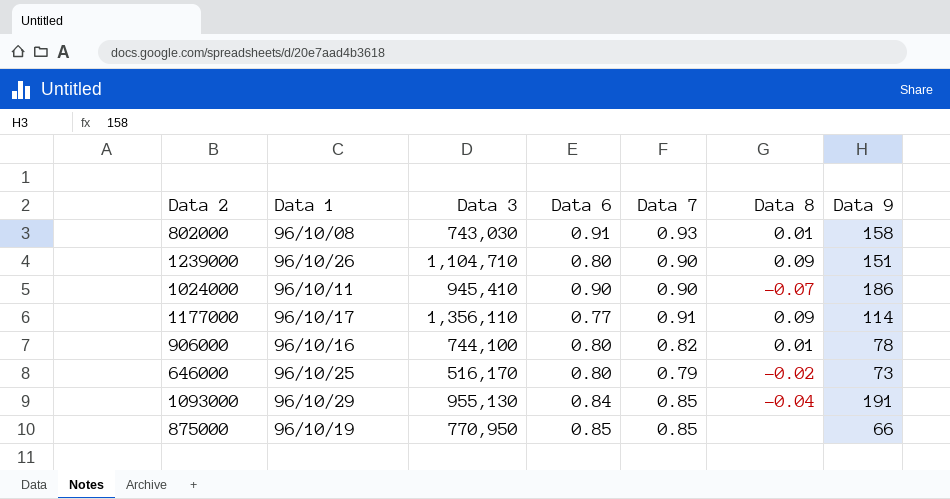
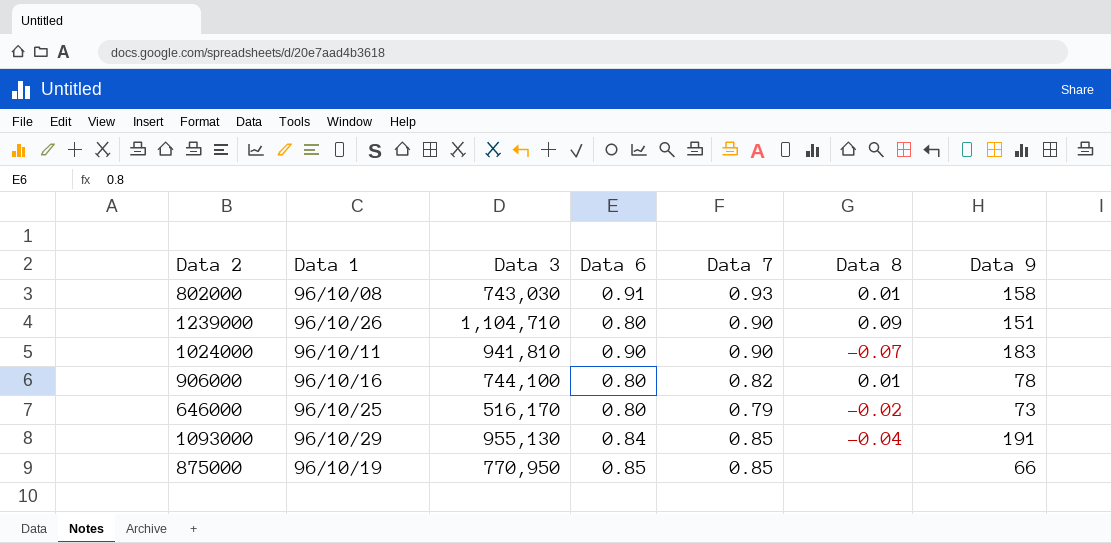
row 1177000: 96/10/17 | 1,356,110 | 0.77 | 0.91 | 0.09 | 114 -> none
1024000 | Data 3: 945,410 -> 941,810
1024000 | Data 9: 186 -> 183

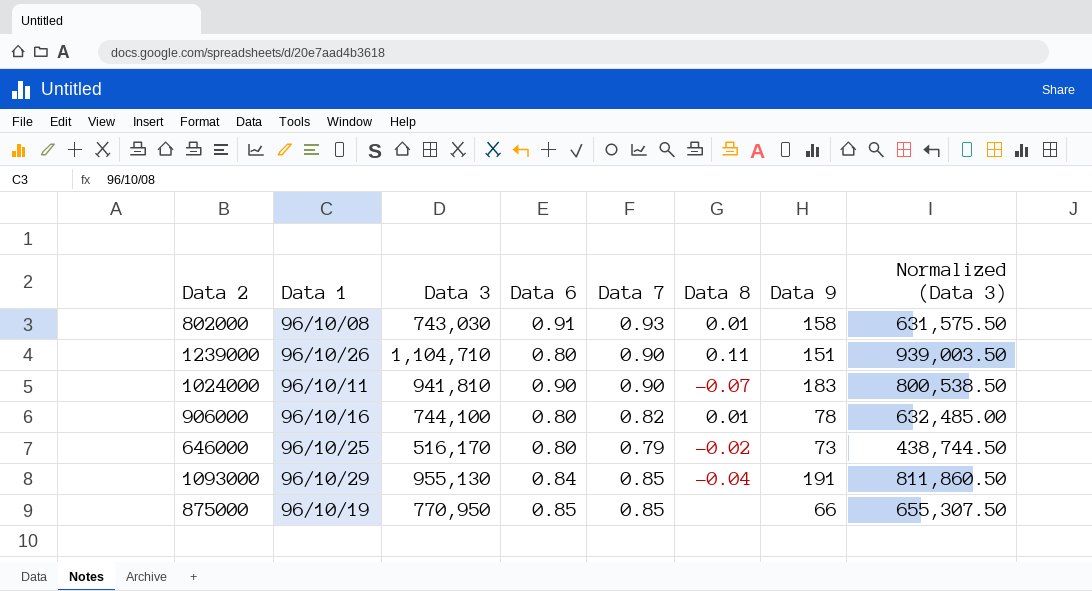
column Normalized (Data 3) | formula: none -> [Data 3] * 0.85
1239000 | Data 8: 0.09 -> 0.11

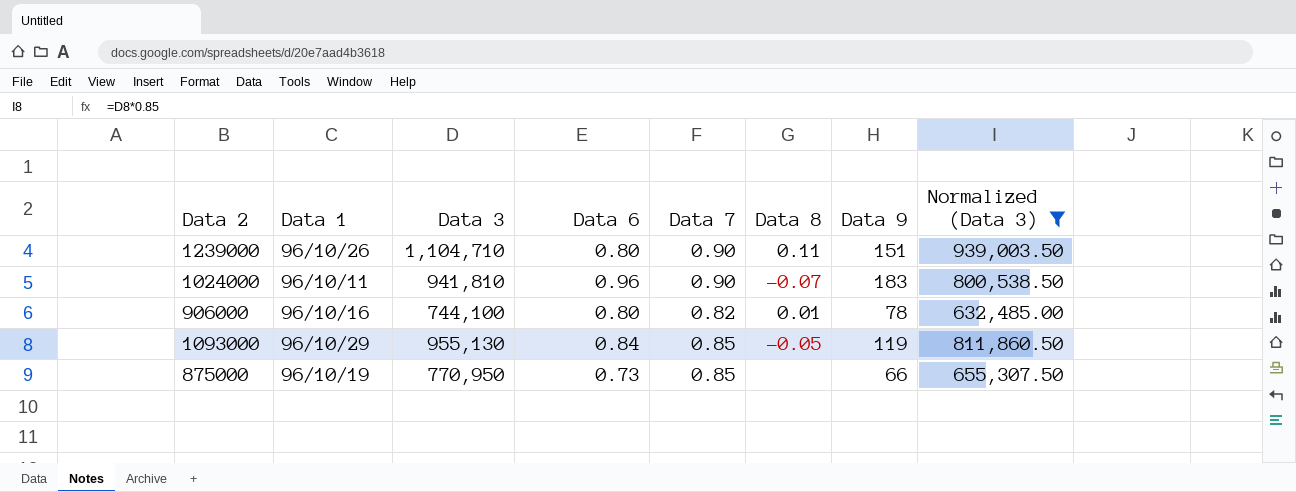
filter: none -> Normalized (Data 3) >= 632,485.00
1024000 | Data 6: 0.90 -> 0.96
1093000 | Data 8: -0.04 -> -0.05
1093000 | Data 9: 191 -> 119
875000 | Data 6: 0.85 -> 0.73

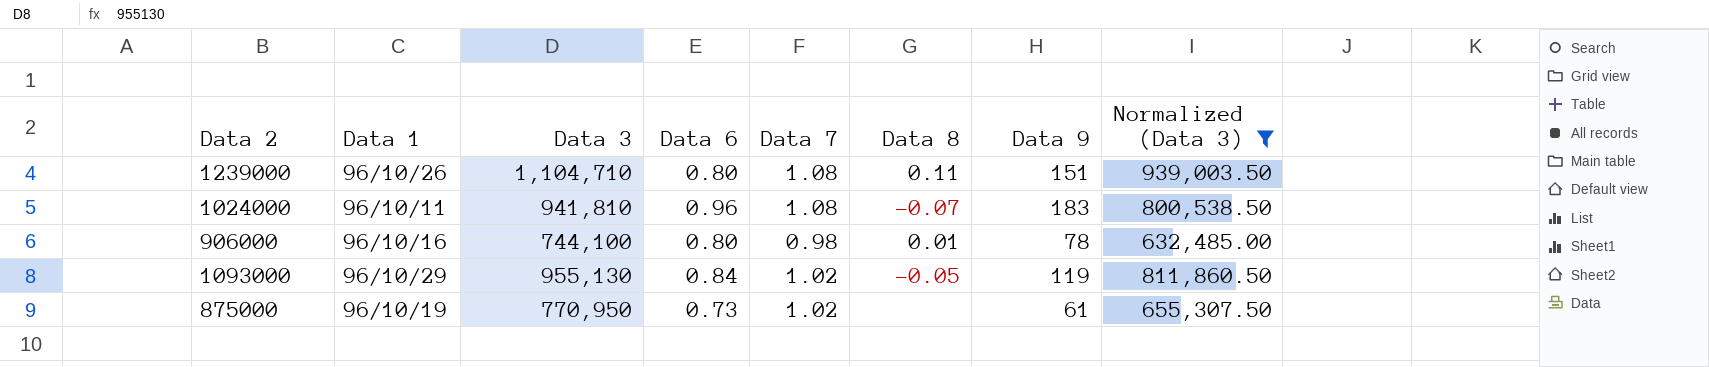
1239000 | Data 7: 0.90 -> 1.08
1024000 | Data 7: 0.90 -> 1.08
906000 | Data 7: 0.82 -> 0.98
1093000 | Data 7: 0.85 -> 1.02
875000 | Data 7: 0.85 -> 1.02
875000 | Data 9: 66 -> 61

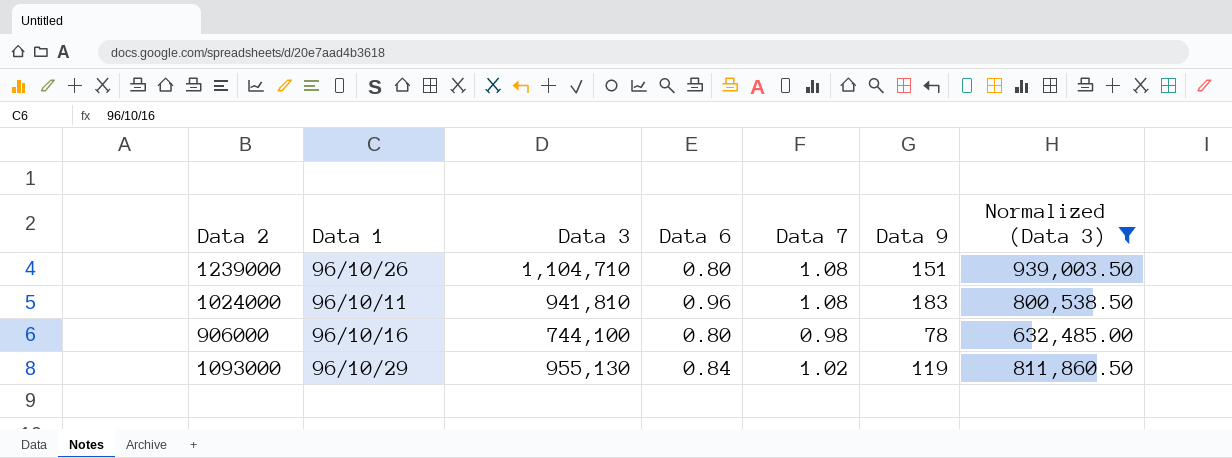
column Data 8 | position: 6 -> none
row 875000: 96/10/19 | 770,950 | 0.73 | 1.02 | none | 61 | 655,307.50 -> none

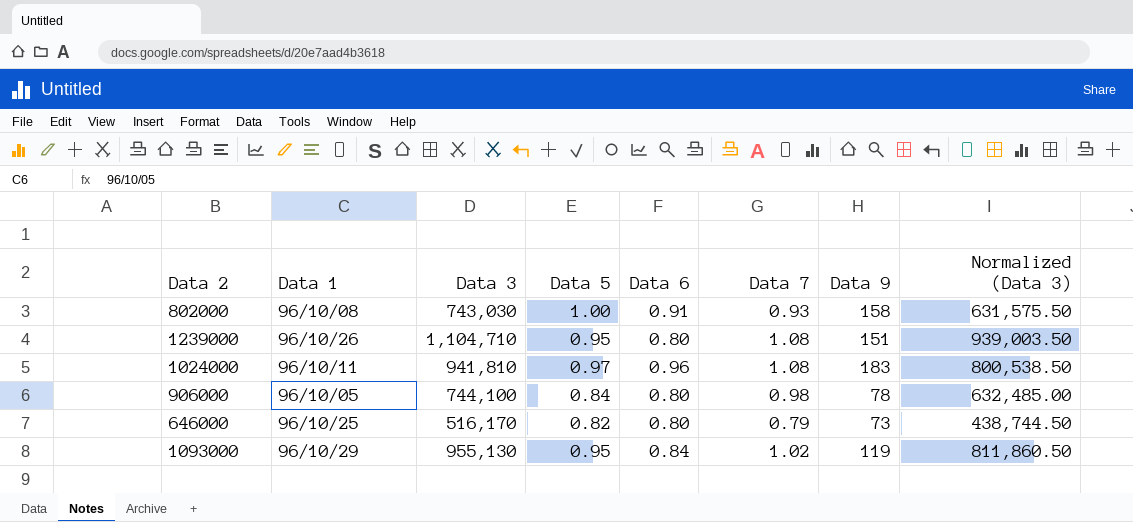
filter: Normalized (Data 3) >= 632,485.00 -> none
column Data 5 | position: none -> 4
906000 | Data 1: 96/10/16 -> 96/10/05

